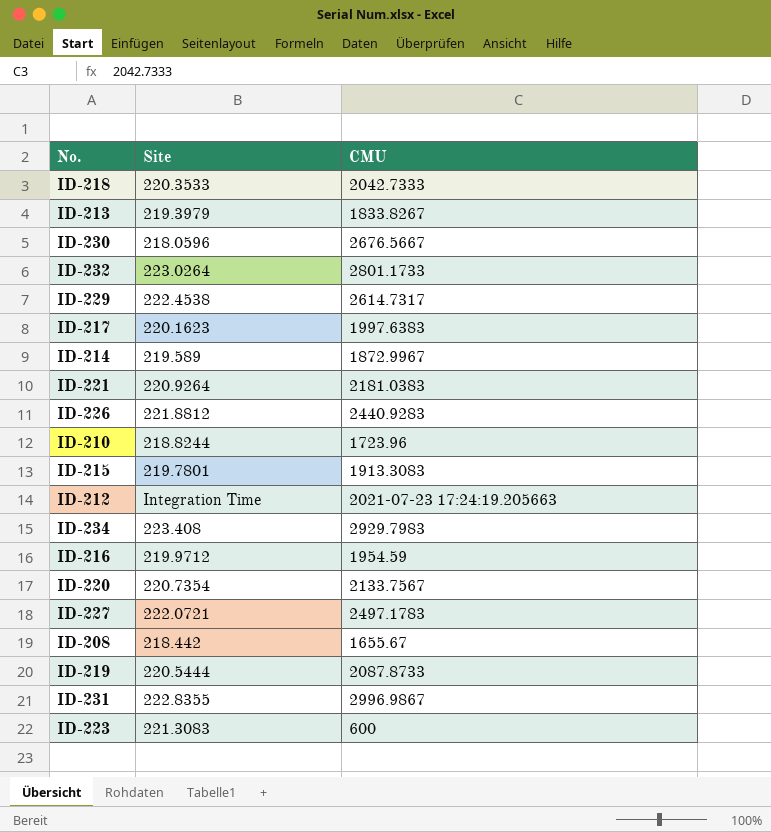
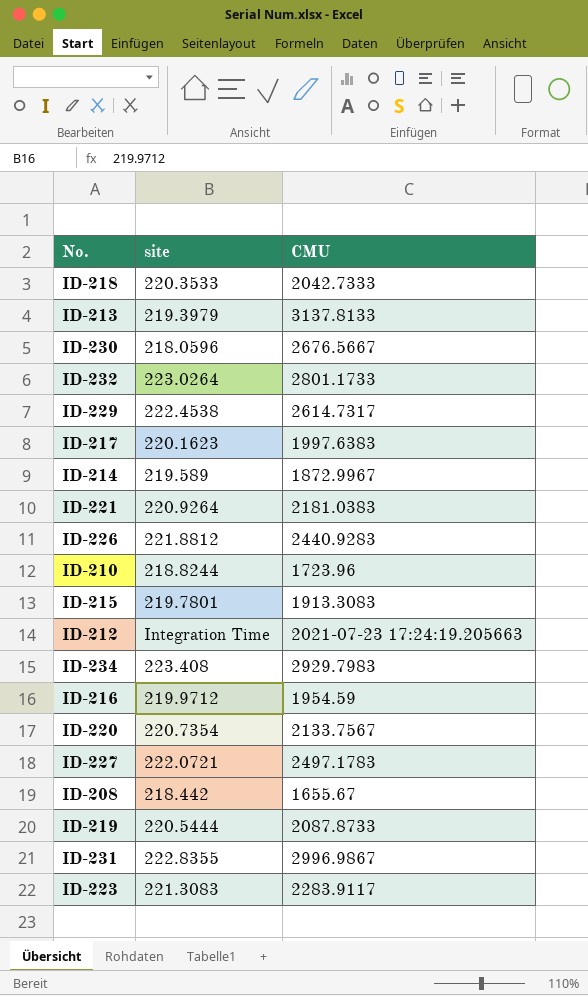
column name: Site -> site
ID-213 | CMU: 1833.8267 -> 3137.8133
ID-223 | CMU: 600 -> 2283.9117

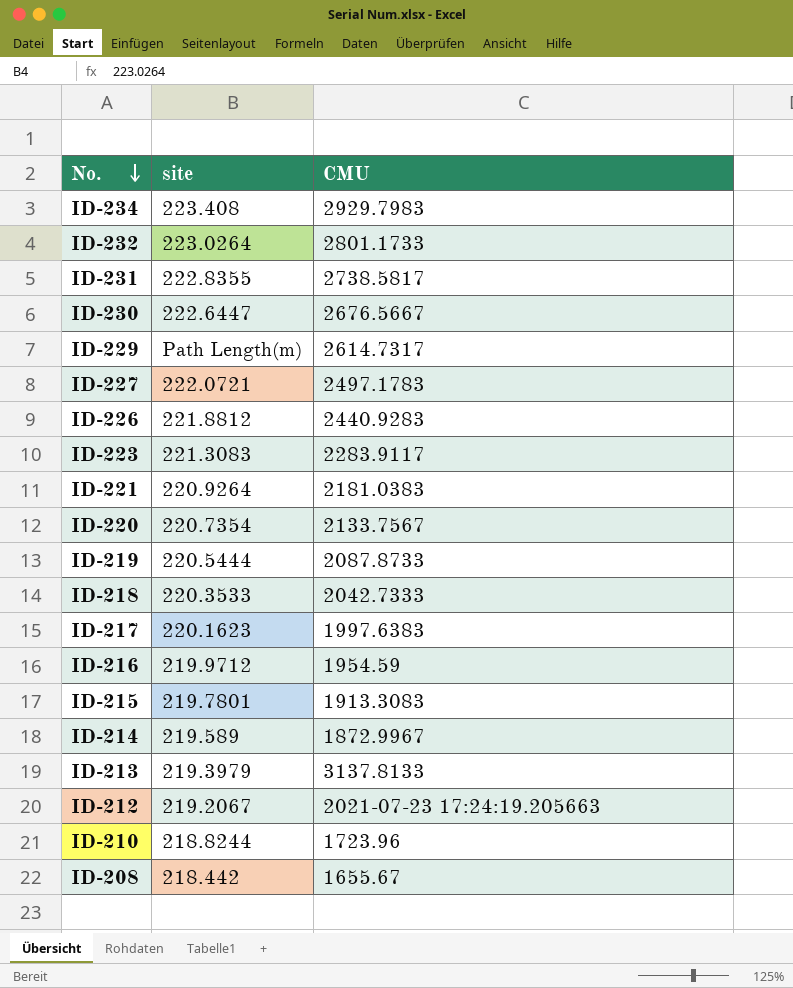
row order: none -> No. descending
ID-231 | CMU: 2996.9867 -> 2738.5817
ID-230 | site: 218.0596 -> 222.6447
ID-229 | site: 222.4538 -> Path Length(m)
ID-212 | site: Integration Time -> 219.2067

